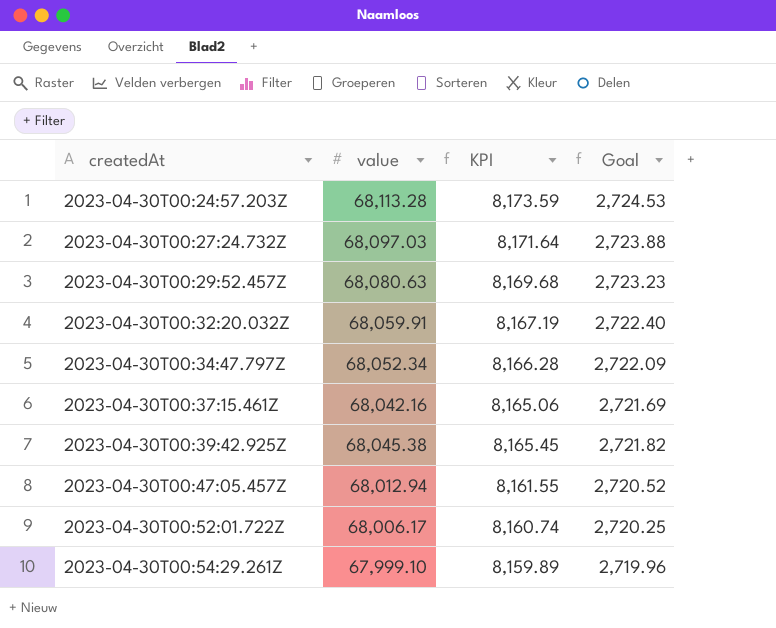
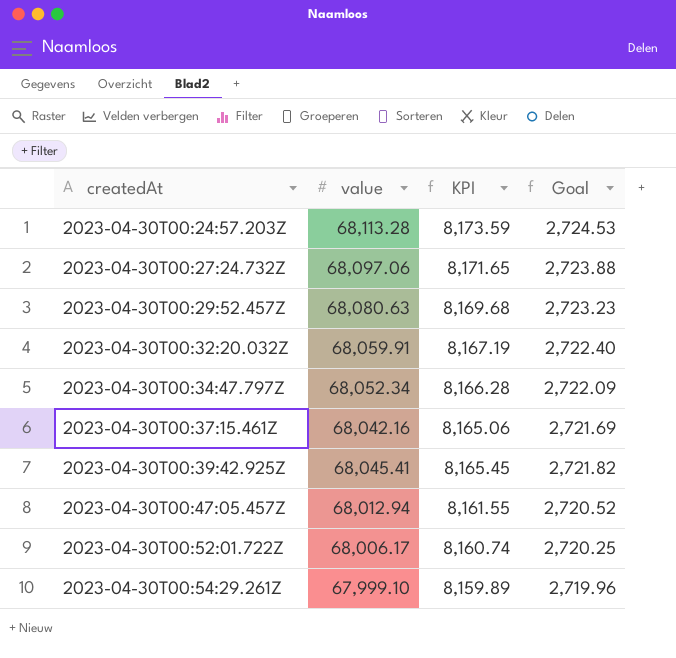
2023-04-30T00:27:24.732Z | value: 68,097.03 -> 68,097.06
2023-04-30T00:27:24.732Z | KPI: 8,171.64 -> 8,171.65
2023-04-30T00:39:42.925Z | value: 68,045.38 -> 68,045.41

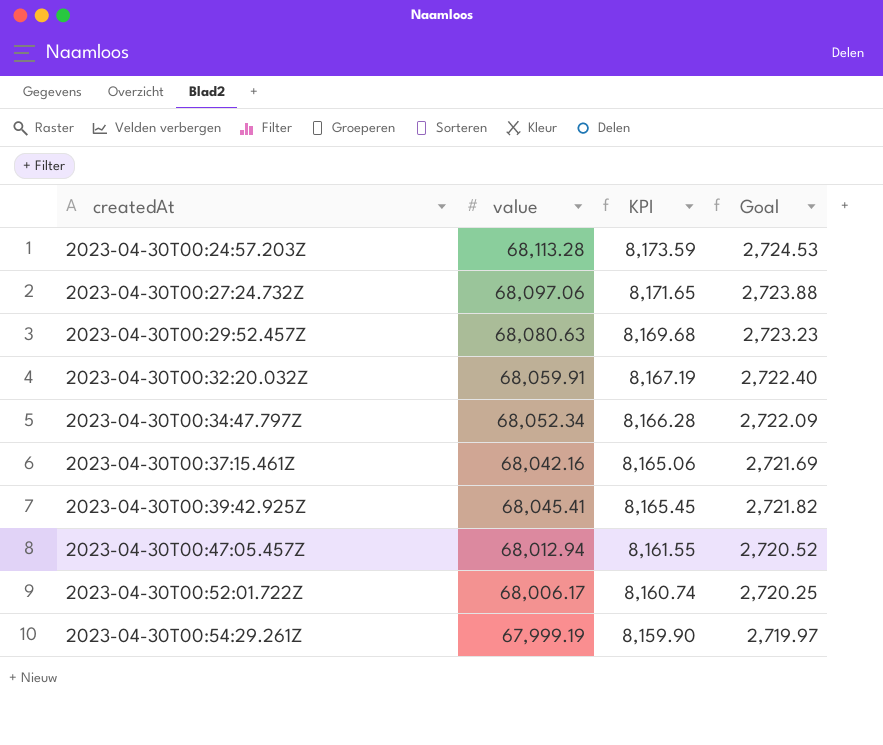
2023-04-30T00:54:29.261Z | value: 67,999.10 -> 67,999.19
2023-04-30T00:54:29.261Z | KPI: 8,159.89 -> 8,159.90
2023-04-30T00:54:29.261Z | Goal: 2,719.96 -> 2,719.97

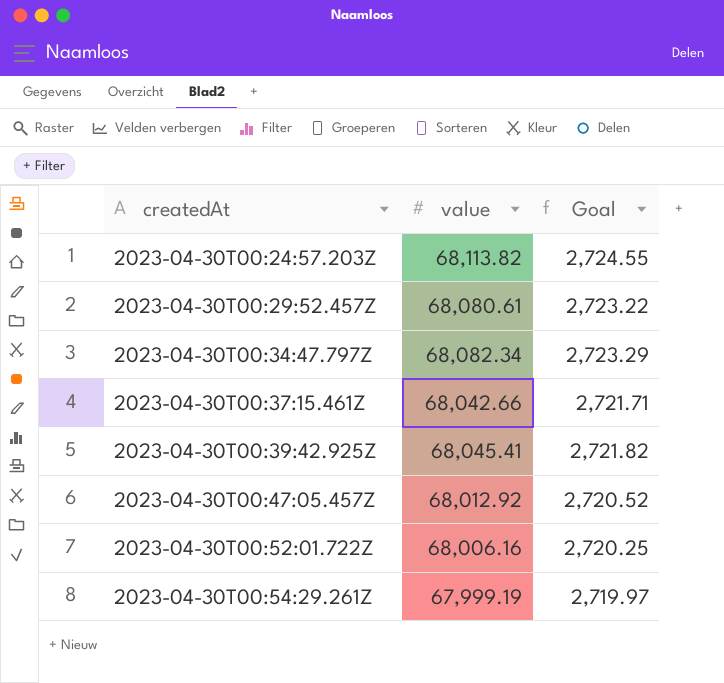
column KPI | formula: [value] * 0.12 -> none
row 2023-04-30T00:27:24.732Z: 68,097.06 | 8,171.65 | 2,723.88 -> none
row 2023-04-30T00:32:20.032Z: 68,059.91 | 8,167.19 | 2,722.40 -> none
2023-04-30T00:24:57.203Z | value: 68,113.28 -> 68,113.82
2023-04-30T00:24:57.203Z | Goal: 2,724.53 -> 2,724.55
2023-04-30T00:29:52.457Z | value: 68,080.63 -> 68,080.61
2023-04-30T00:29:52.457Z | Goal: 2,723.23 -> 2,723.22
2023-04-30T00:34:47.797Z | value: 68,052.34 -> 68,082.34
2023-04-30T00:34:47.797Z | Goal: 2,722.09 -> 2,723.29
2023-04-30T00:37:15.461Z | value: 68,042.16 -> 68,042.66
2023-04-30T00:37:15.461Z | Goal: 2,721.69 -> 2,721.71
2023-04-30T00:47:05.457Z | value: 68,012.94 -> 68,012.92
2023-04-30T00:52:01.722Z | value: 68,006.17 -> 68,006.16

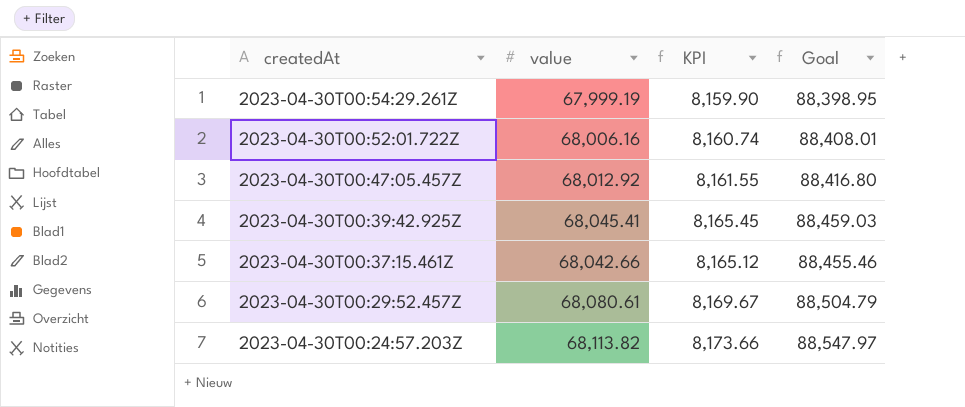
row order: createdAt ascending -> createdAt descending
column KPI | formula: none -> [value] * 0.12
column Goal | formula: [value] * 0.04 -> [value] * 1.3
row 2023-04-30T00:34:47.797Z: 68,082.34 | 2,723.29 -> none

